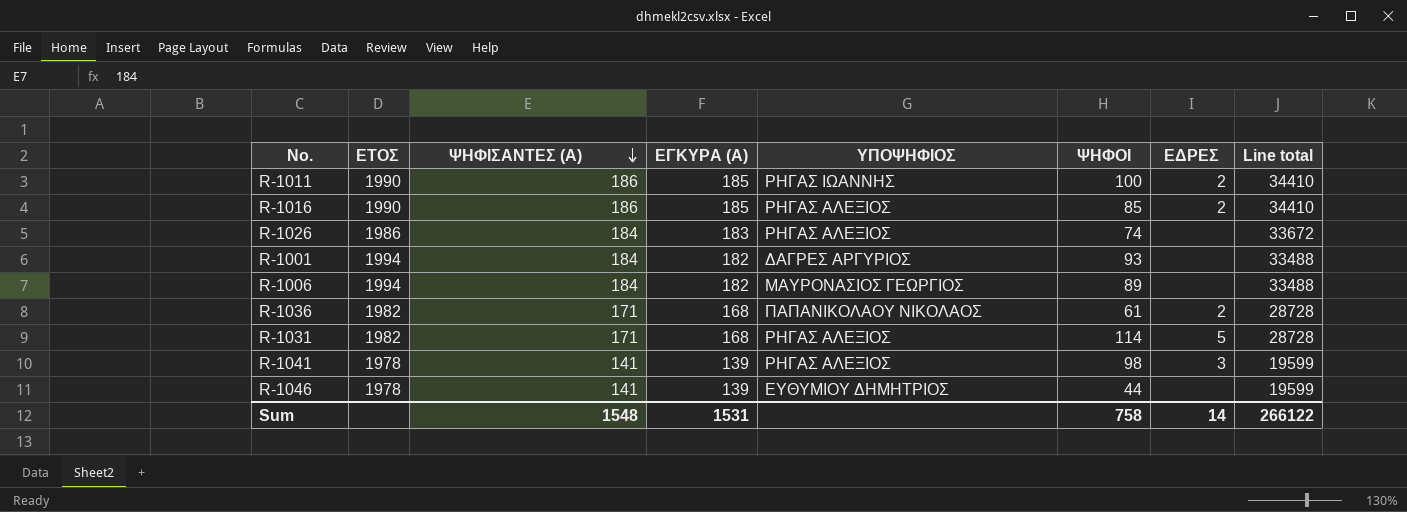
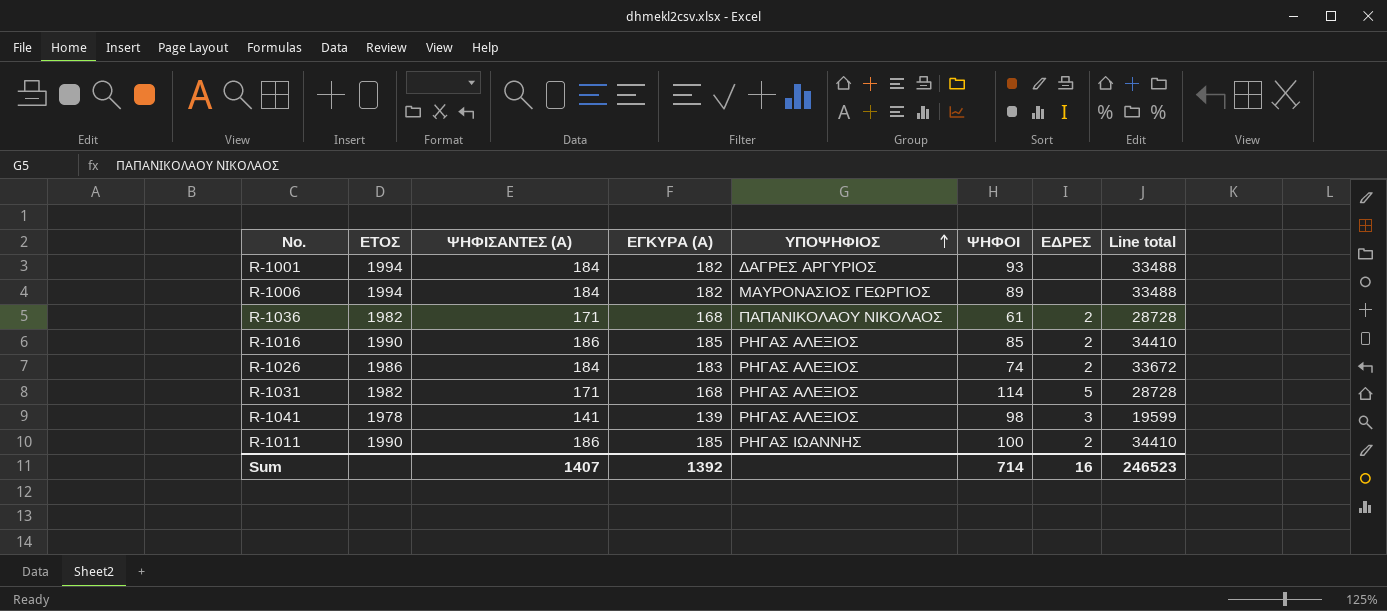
row order: ΨΗΦΙΣΑΝΤΕΣ (Α) descending -> ΥΠΟΨΗΦΙΟΣ ascending
row R-1046: 1978 | 141 | 139 | ΕΥΘΥΜΙΟΥ ΔΗΜΗΤΡΙΟΣ | 44 | none | 19599 -> none
R-1026 | ΕΔΡΕΣ: none -> 2
Sum | ΨΗΦΙΣΑΝΤΕΣ (Α): 1548 -> 1407
Sum | ΕΓΚΥΡΑ (Α): 1531 -> 1392
Sum | ΨΗΦΟΙ: 758 -> 714
Sum | ΕΔΡΕΣ: 14 -> 16
Sum | Line total: 266122 -> 246523

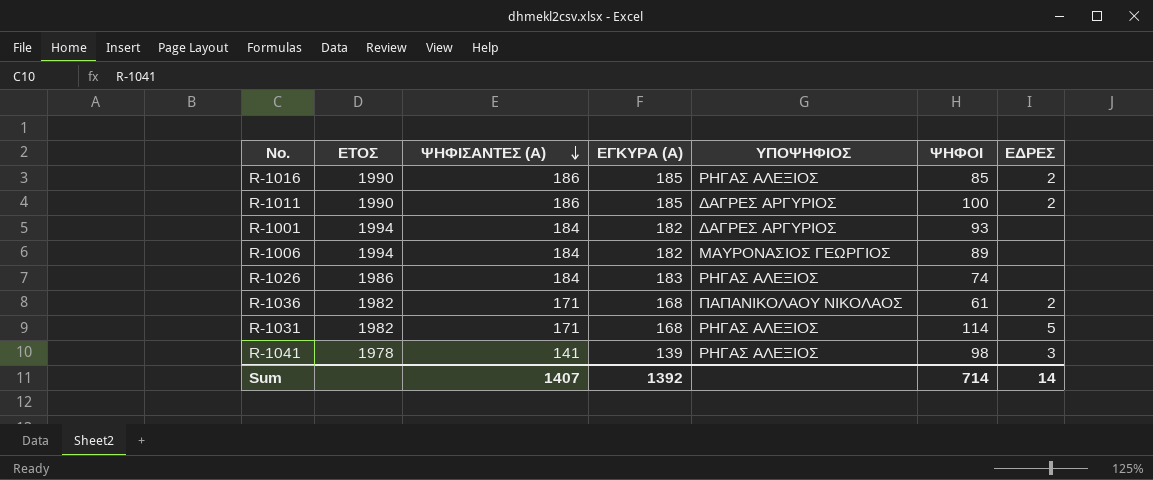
row order: ΥΠΟΨΗΦΙΟΣ ascending -> ΨΗΦΙΣΑΝΤΕΣ (Α) descending
column Line total | formula: [ΨΗΦΙΣΑΝΤΕΣ (Α)] * [ΕΓΚΥΡΑ (Α)] -> none
R-1011 | ΥΠΟΨΗΦΙΟΣ: ΡΗΓΑΣ ΙΩΑΝΝΗΣ -> ΔΑΓΡΕΣ ΑΡΓΥΡΙΟΣ
R-1026 | ΕΔΡΕΣ: 2 -> none
Sum | ΕΔΡΕΣ: 16 -> 14

